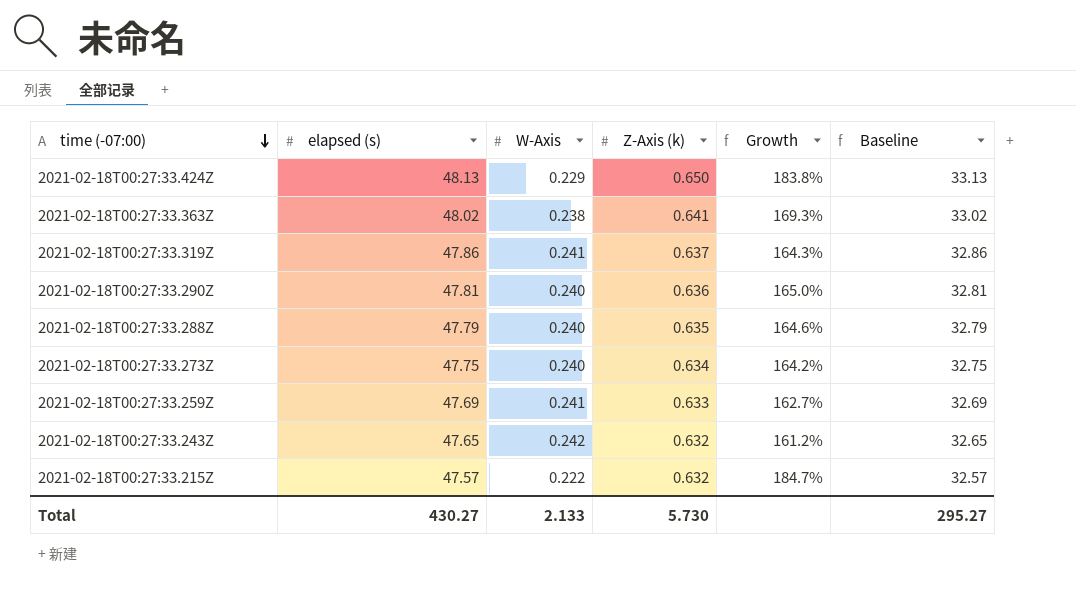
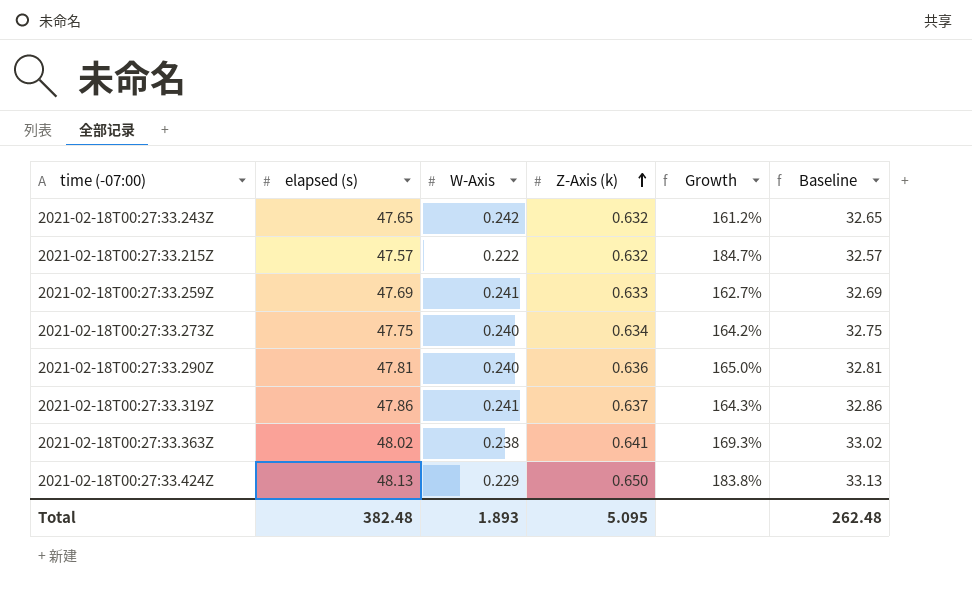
row order: time (-07:00) descending -> Z-Axis (k) ascending
row 2021-02-18T00:27:33.288Z: 47.79 | 0.240 | 0.635 | 164.6% | 32.79 -> none
Total | elapsed (s): 430.27 -> 382.48
Total | W-Axis: 2.133 -> 1.893
Total | Z-Axis (k): 5.730 -> 5.095
Total | Baseline: 295.27 -> 262.48

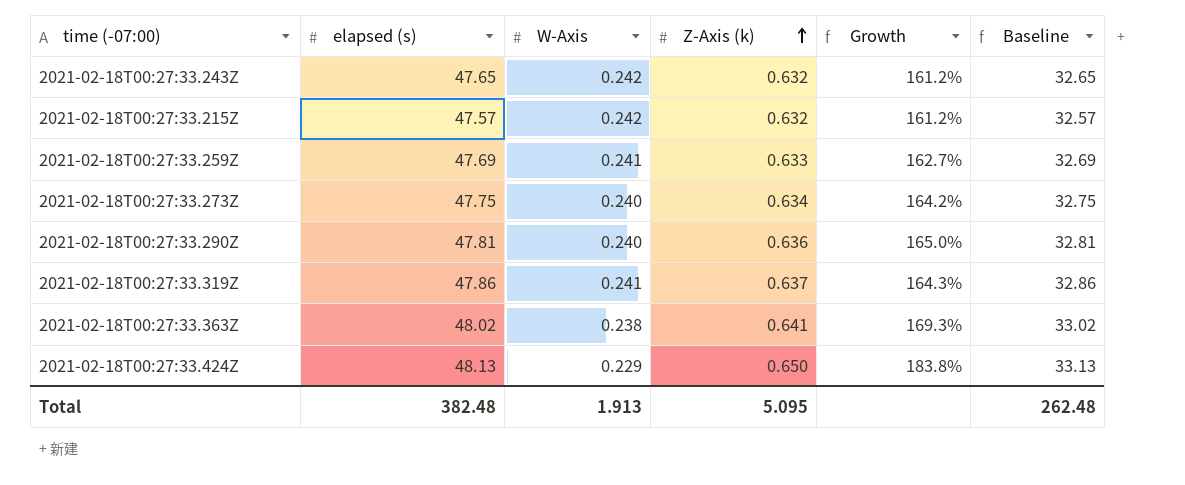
2021-02-18T00:27:33.215Z | W-Axis: 0.222 -> 0.242
2021-02-18T00:27:33.215Z | Growth: 184.7% -> 161.2%
Total | W-Axis: 1.893 -> 1.913

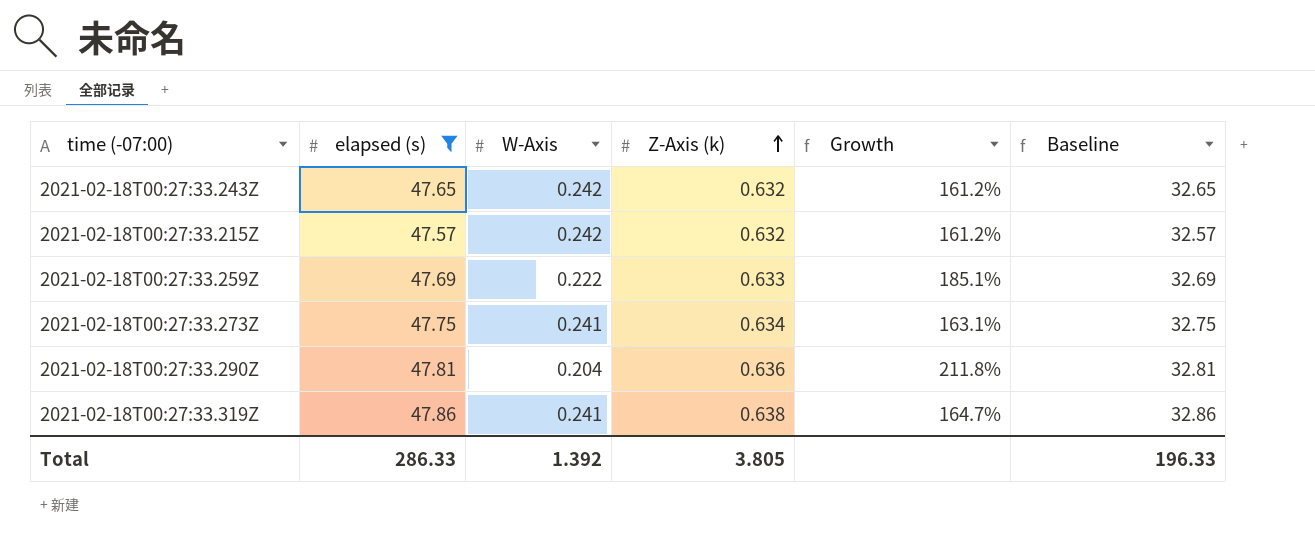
filter: none -> elapsed (s) <= 47.86
2021-02-18T00:27:33.259Z | W-Axis: 0.241 -> 0.222
2021-02-18T00:27:33.259Z | Growth: 162.7% -> 185.1%
2021-02-18T00:27:33.273Z | W-Axis: 0.240 -> 0.241
2021-02-18T00:27:33.273Z | Growth: 164.2% -> 163.1%
2021-02-18T00:27:33.290Z | W-Axis: 0.240 -> 0.204
2021-02-18T00:27:33.290Z | Growth: 165.0% -> 211.8%
2021-02-18T00:27:33.319Z | Z-Axis (k): 0.637 -> 0.638
2021-02-18T00:27:33.319Z | Growth: 164.3% -> 164.7%
Total | elapsed (s): 382.48 -> 286.33
Total | W-Axis: 1.913 -> 1.392
Total | Z-Axis (k): 5.095 -> 3.805
Total | Baseline: 262.48 -> 196.33

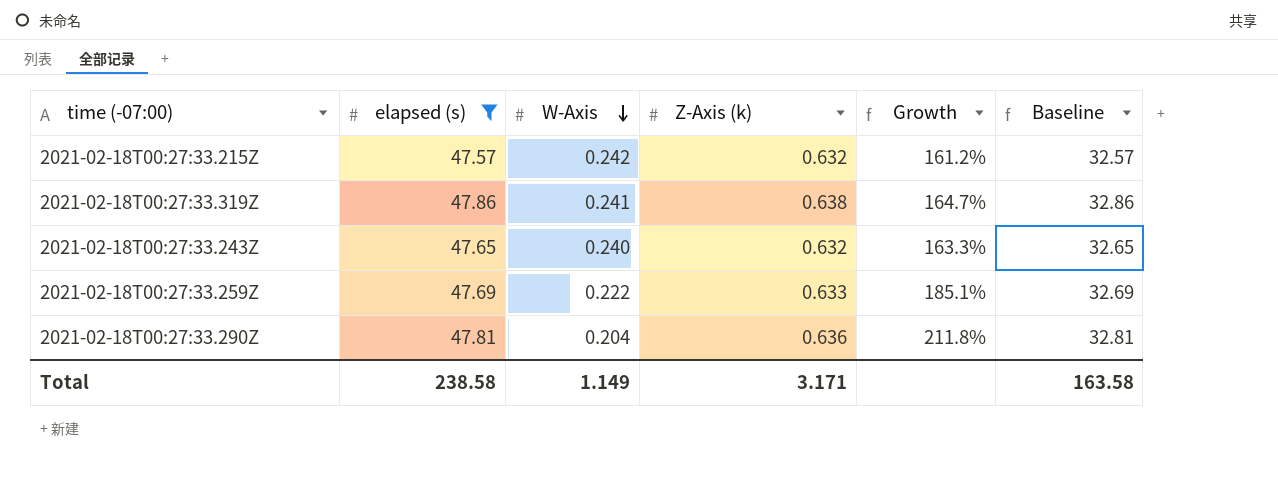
row order: Z-Axis (k) ascending -> W-Axis descending
row 2021-02-18T00:27:33.273Z: 47.75 | 0.241 | 0.634 | 163.1% | 32.75 -> none
2021-02-18T00:27:33.243Z | W-Axis: 0.242 -> 0.240
2021-02-18T00:27:33.243Z | Growth: 161.2% -> 163.3%
Total | elapsed (s): 286.33 -> 238.58
Total | W-Axis: 1.392 -> 1.149
Total | Z-Axis (k): 3.805 -> 3.171
Total | Baseline: 196.33 -> 163.58

